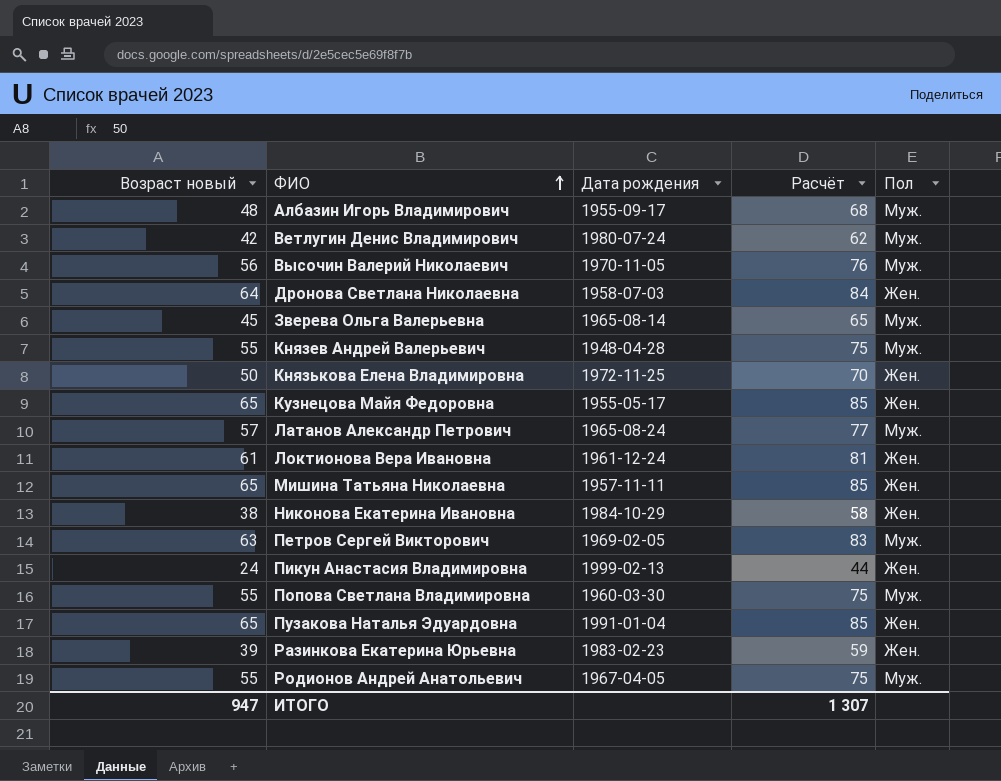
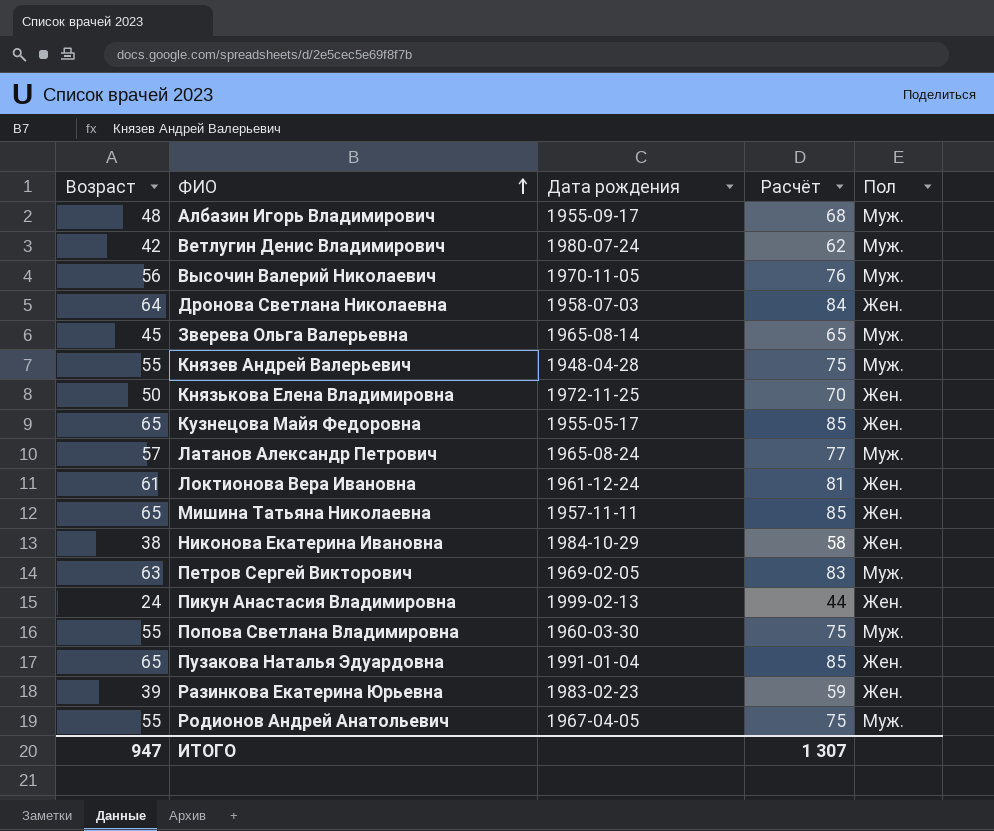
column name: Возраст новый -> Возраст

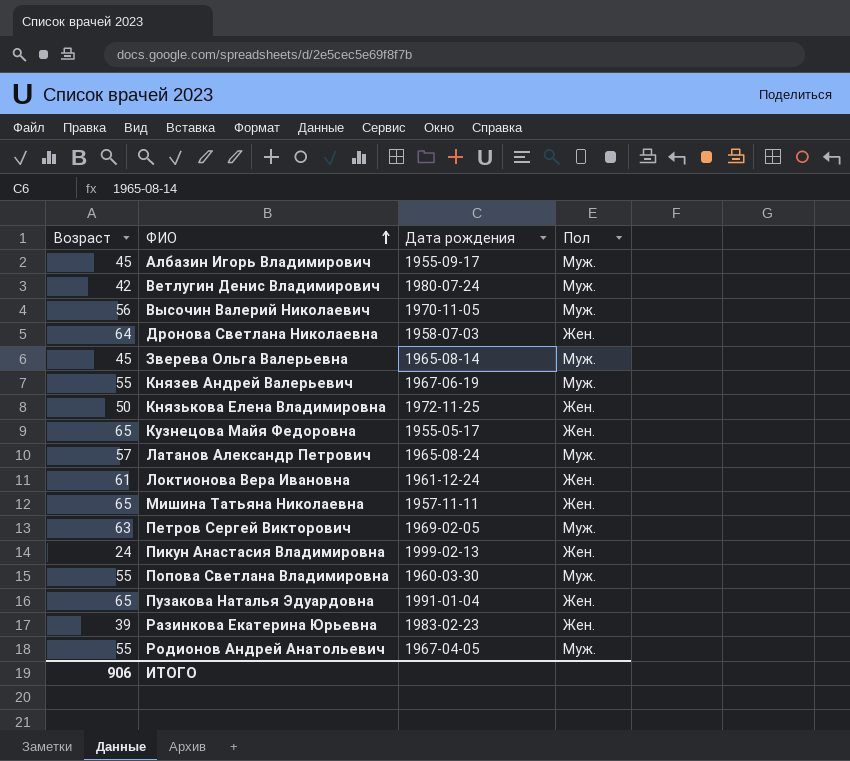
column Расчёт | formula: [Возраст] + 20 -> none
row Никонова Екатерина Ивановна: 38 | 1984-10-29 | 58 | Жен. -> none
Албазин Игорь Владимирович | Возраст: 48 -> 45
Князев Андрей Валерьевич | Дата рождения: 1948-04-28 -> 1967-06-19
ИТОГО | Возраст: 947 -> 906

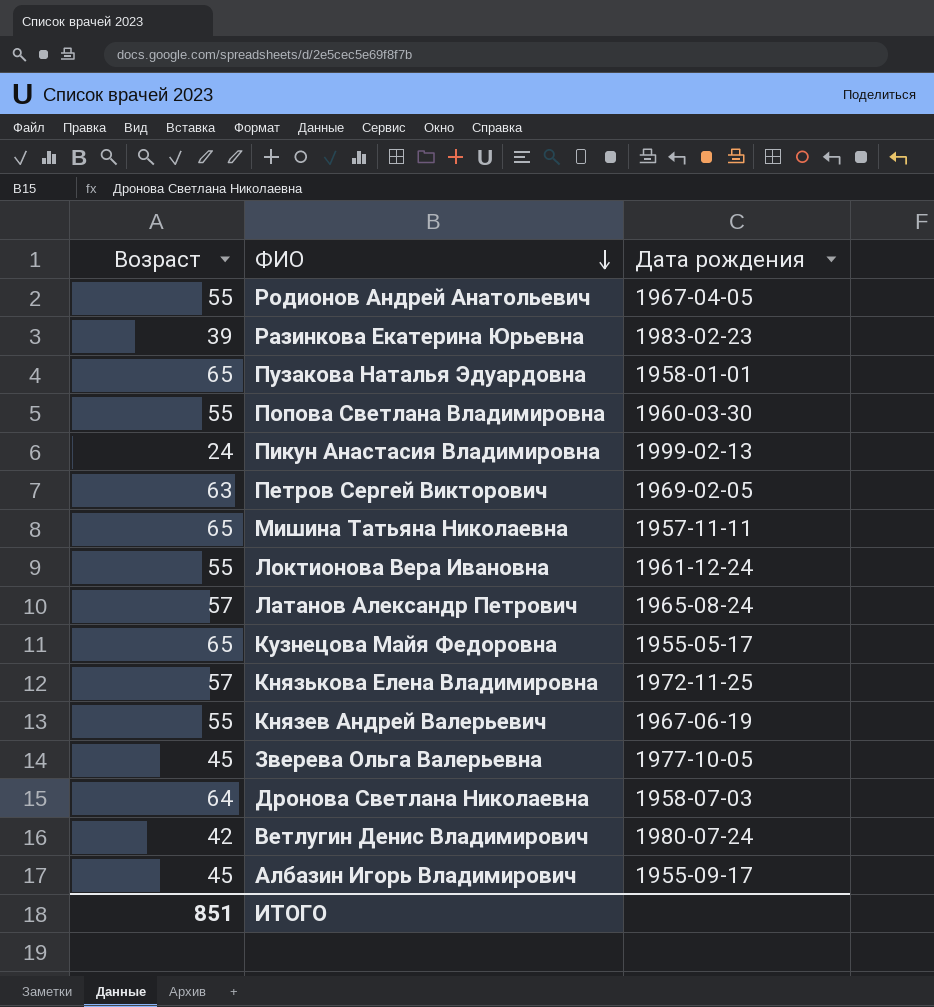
row order: ФИО ascending -> ФИО descending
column Пол | position: 4 -> none
row Высочин Валерий Николаевич: 56 | 1970-11-05 | Муж. -> none
Пузакова Наталья Эдуардовна | Дата рождения: 1991-01-04 -> 1958-01-01
Локтионова Вера Ивановна | Возраст: 61 -> 55
Князькова Елена Владимировна | Возраст: 50 -> 57
Зверева Ольга Валерьевна | Дата рождения: 1965-08-14 -> 1977-10-05
ИТОГО | Возраст: 906 -> 851

